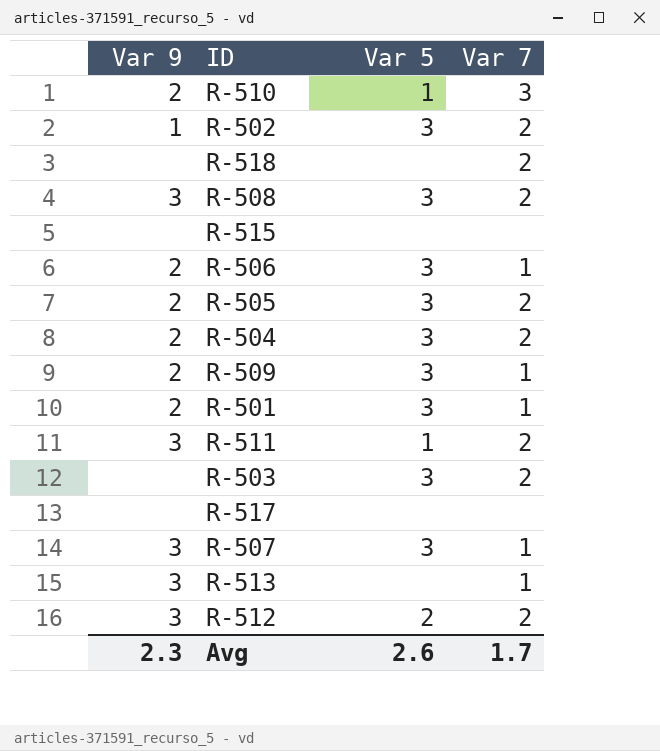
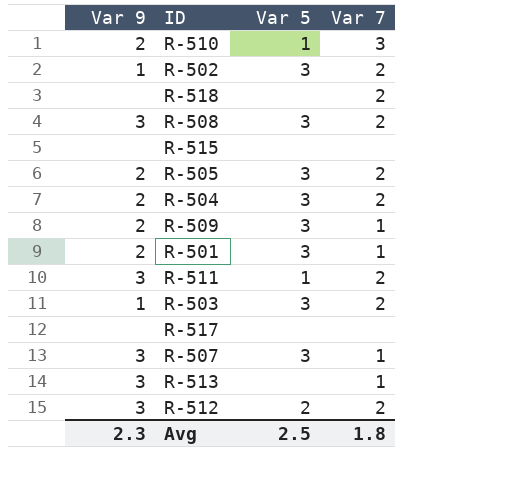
row R-506: 2 | 3 | 1 -> none
R-503 | Var 9: none -> 1
Avg | Var 5: 2.6 -> 2.5
Avg | Var 7: 1.7 -> 1.8

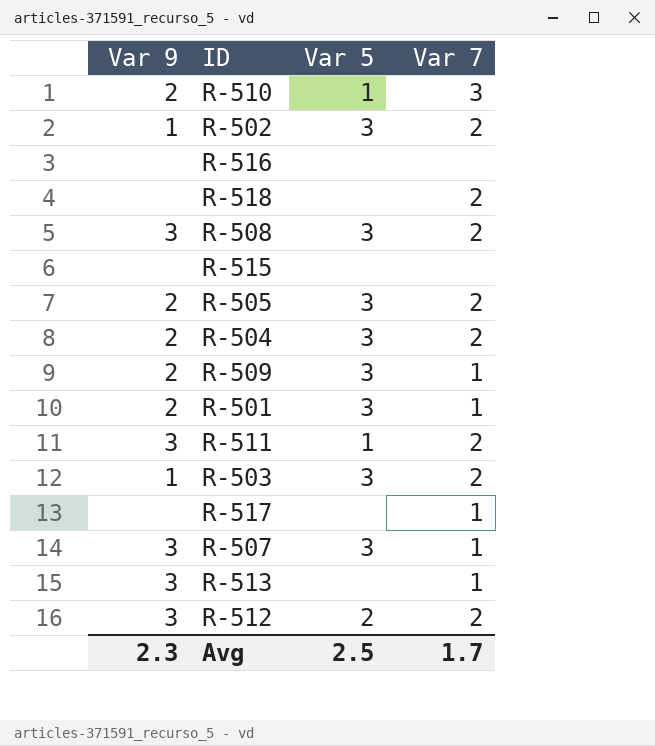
row R-516: none -> none | none | none
R-517 | Var 7: none -> 1
Avg | Var 7: 1.8 -> 1.7

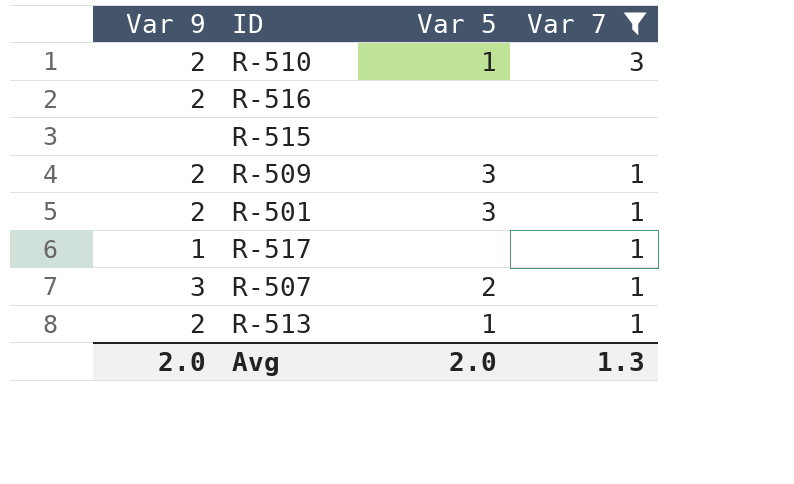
filter: none -> Var 7 != 2
R-516 | Var 9: none -> 2
R-517 | Var 9: none -> 1
R-507 | Var 5: 3 -> 2
R-513 | Var 9: 3 -> 2
R-513 | Var 5: none -> 1
Avg | Var 9: 2.3 -> 2.0
Avg | Var 5: 2.5 -> 2.0
Avg | Var 7: 1.7 -> 1.3

